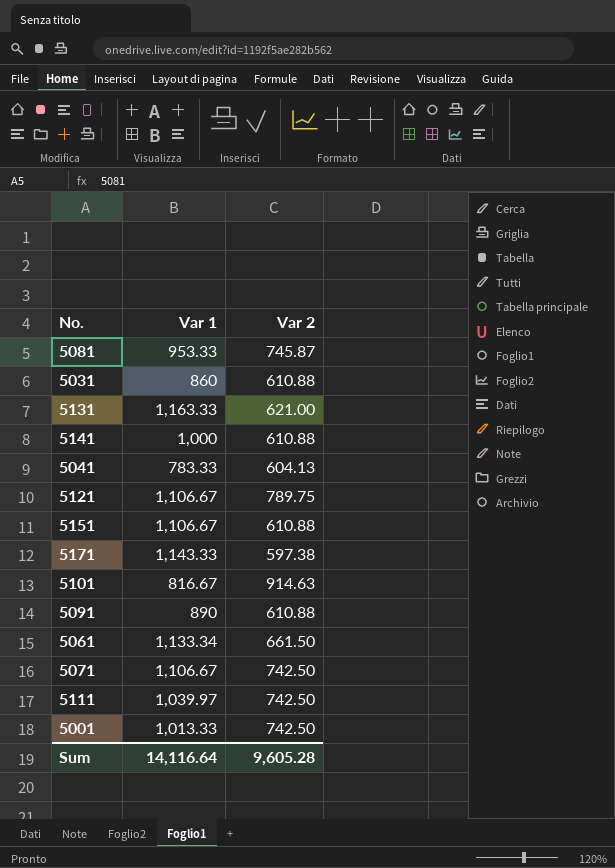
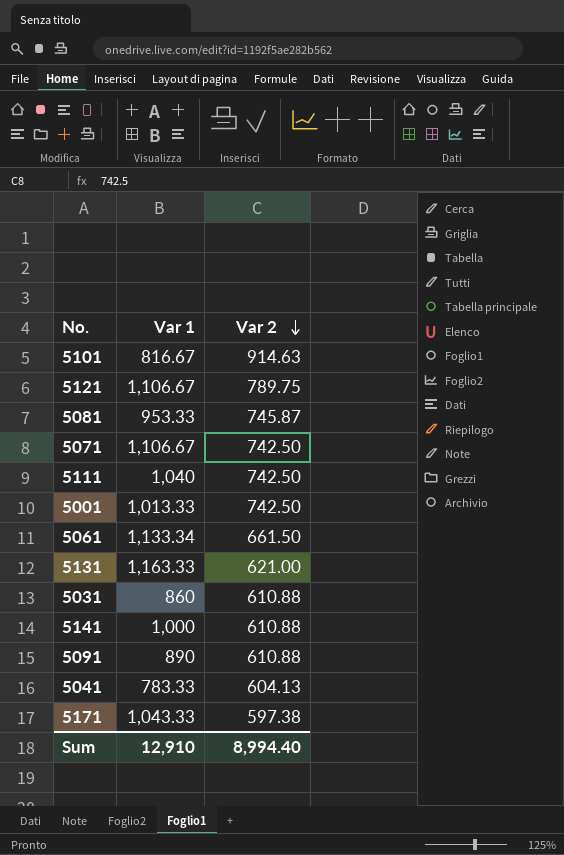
row order: none -> Var 2 descending
row 5151: 1,106.67 | 610.88 -> none
5111 | Var 1: 1,039.97 -> 1,040
5171 | Var 1: 1,143.33 -> 1,043.33
Sum | Var 1: 14,116.64 -> 12,910
Sum | Var 2: 9,605.28 -> 8,994.40

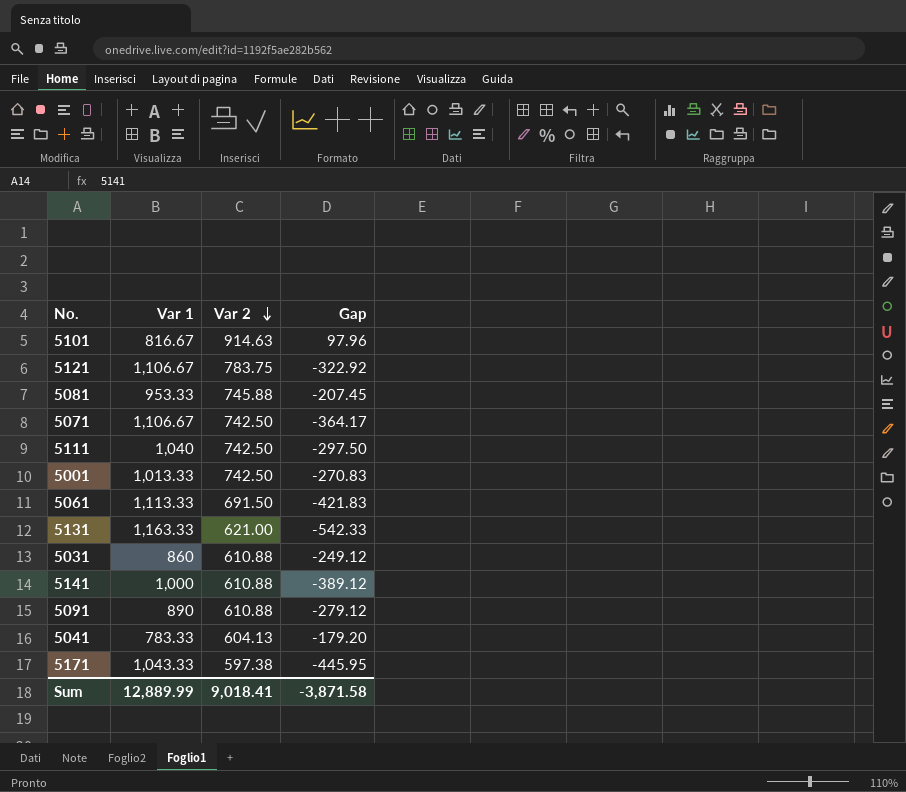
column Gap | formula: none -> [Var 2] - [Var 1]
5121 | Var 2: 789.75 -> 783.75
5081 | Var 2: 745.87 -> 745.88
5061 | Var 1: 1,133.34 -> 1,113.33
5061 | Var 2: 661.50 -> 691.50
Sum | Var 1: 12,910 -> 12,889.99
Sum | Var 2: 8,994.40 -> 9,018.41

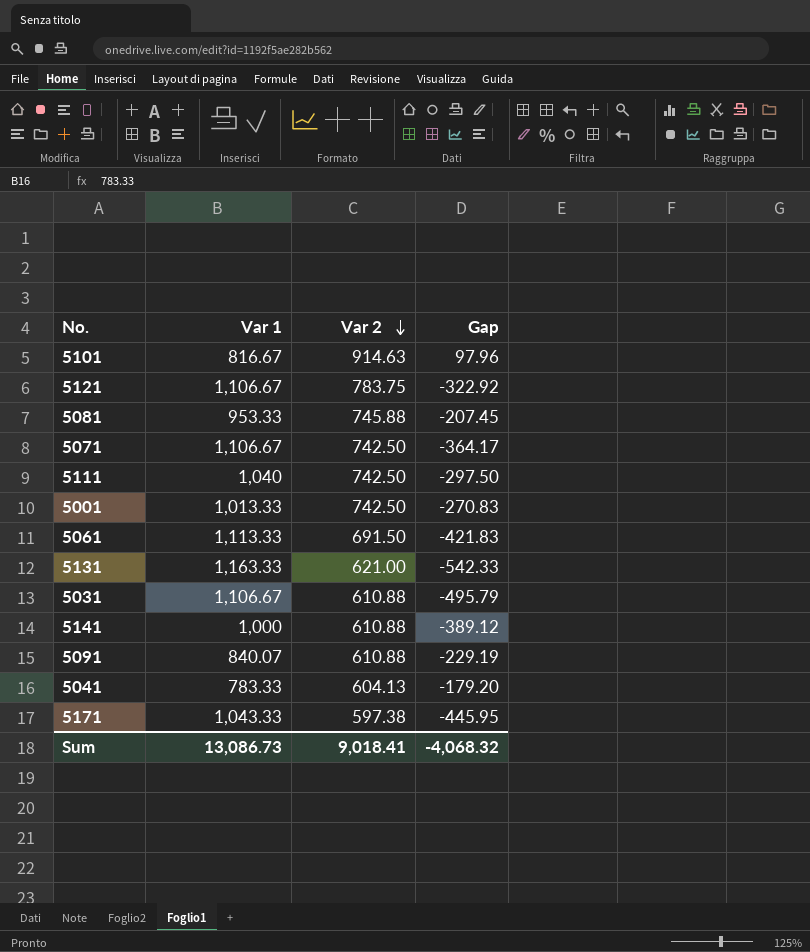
5031 | Var 1: 860 -> 1,106.67
5031 | Gap: -249.12 -> -495.79
5091 | Var 1: 890 -> 840.07
5091 | Gap: -279.12 -> -229.19
Sum | Var 1: 12,889.99 -> 13,086.73
Sum | Gap: -3,871.58 -> -4,068.32

